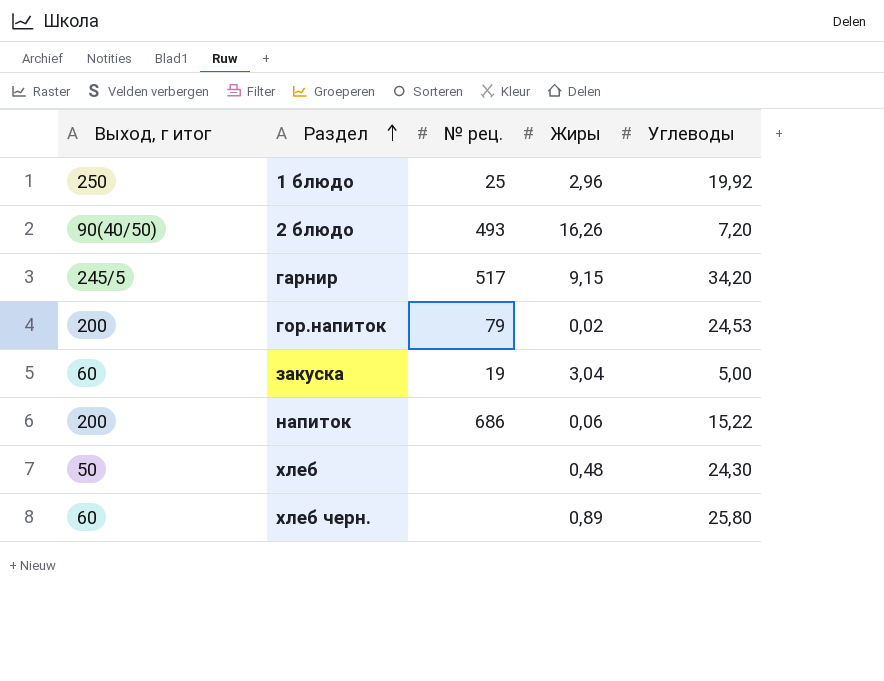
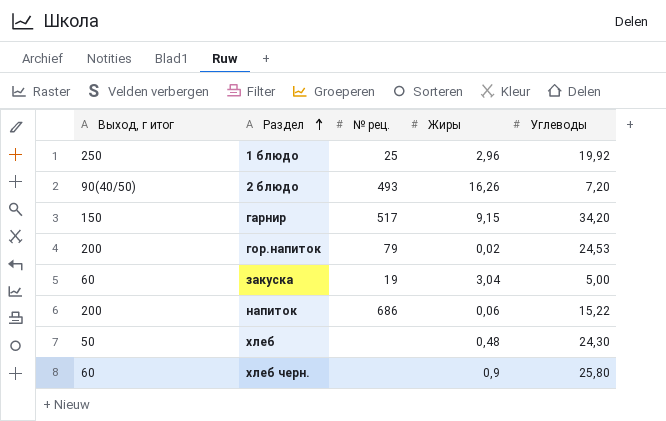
гарнир | Выход, г итог: 245/5 -> 150
хлеб черн. | Жиры: 0,89 -> 0,9

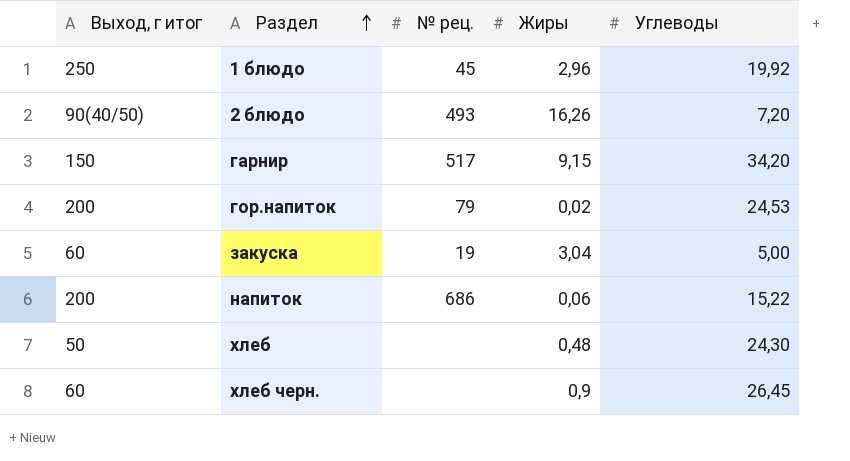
1 блюдо | № рец.: 25 -> 45
хлеб черн. | Углеводы: 25,80 -> 26,45

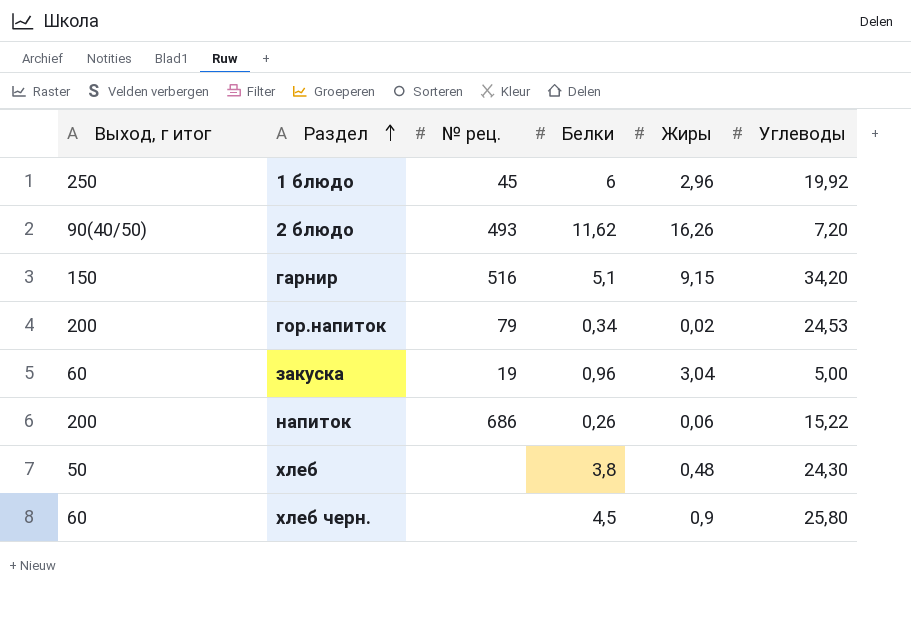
column Белки | position: none -> 4
гарнир | № рец.: 517 -> 516
хлеб черн. | Углеводы: 26,45 -> 25,80

